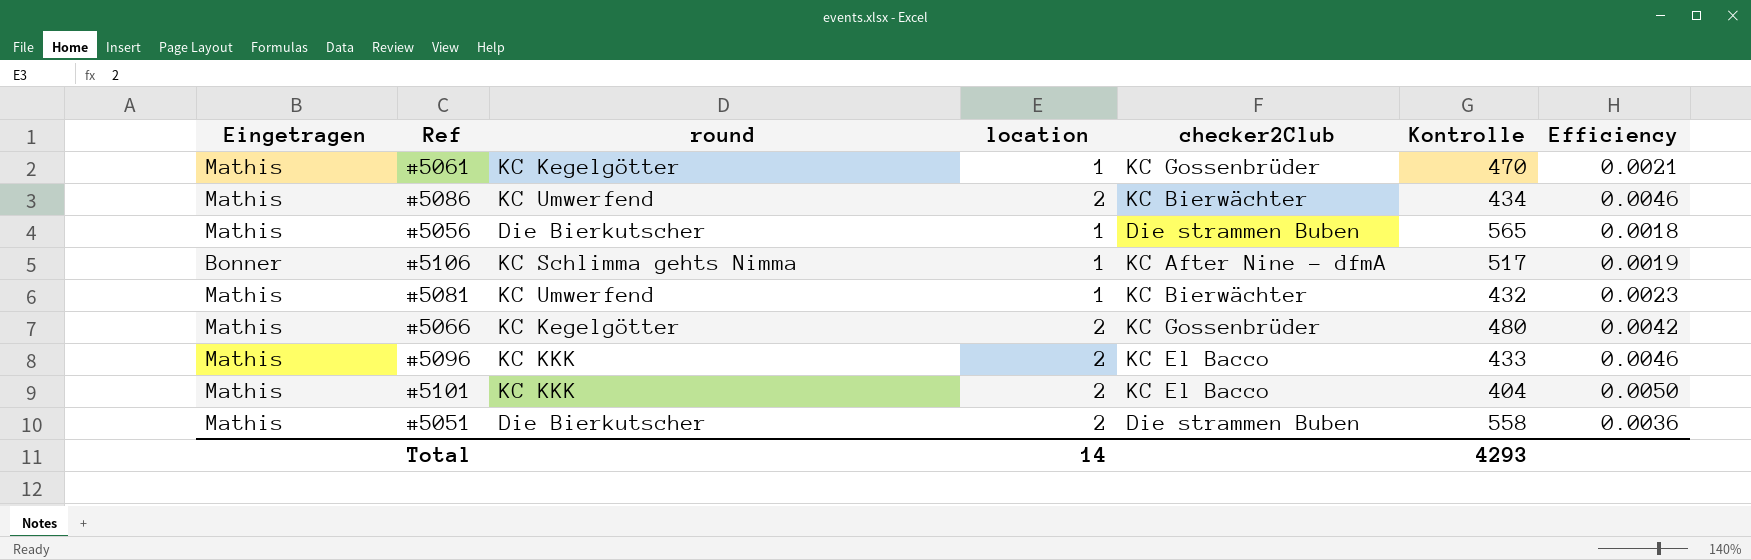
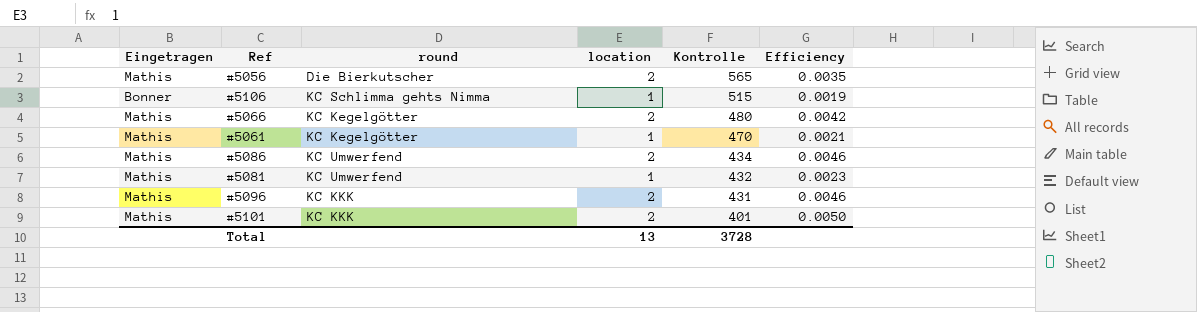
row order: none -> Kontrolle descending
column checker2Club | position: 5 -> none
row #5051: Mathis | Die Bierkutscher | 2 | Die strammen Buben | 558 | 0.0036 -> none
#5056 | location: 1 -> 2
#5056 | Efficiency: 0.0018 -> 0.0035
#5106 | Kontrolle: 517 -> 515
#5096 | Kontrolle: 433 -> 431
#5101 | Kontrolle: 404 -> 401
Total | location: 14 -> 13
Total | Kontrolle: 4293 -> 3728

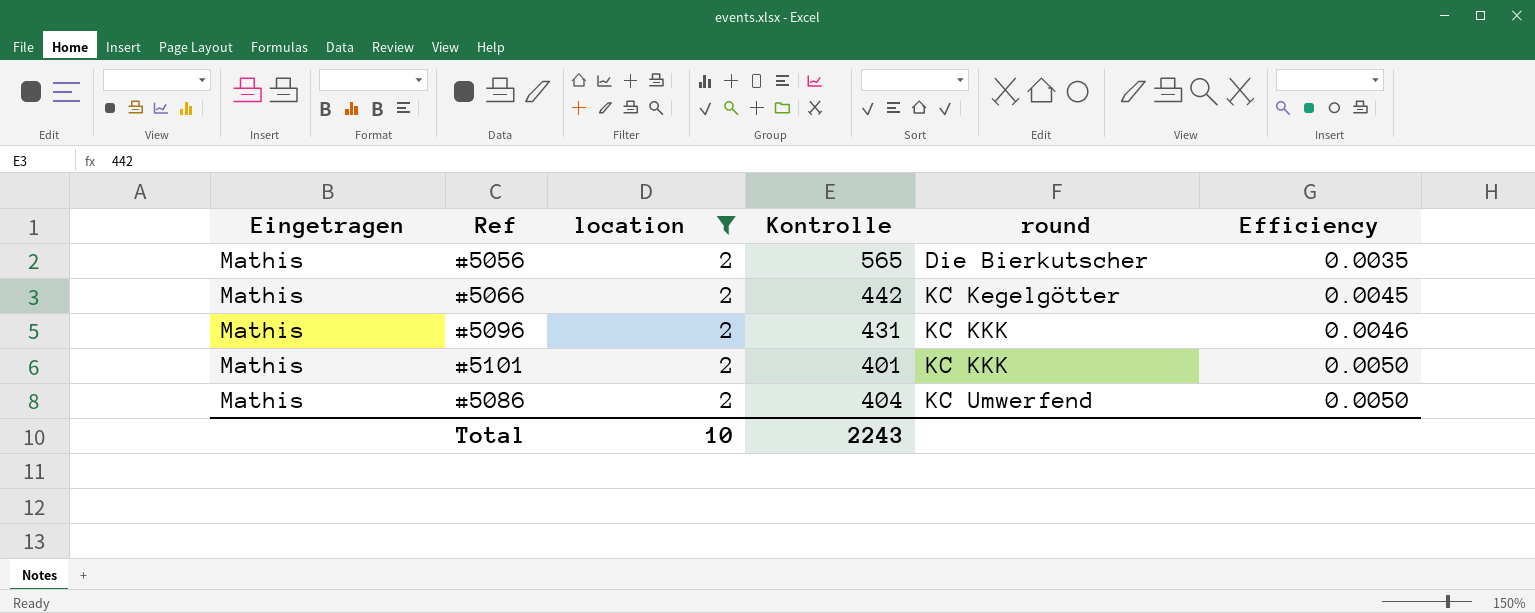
filter: none -> location = 2
row order: Kontrolle descending -> round ascending
column round | position: 3 -> 5
#5066 | Kontrolle: 480 -> 442
#5066 | Efficiency: 0.0042 -> 0.0045
#5086 | Kontrolle: 434 -> 404
#5086 | Efficiency: 0.0046 -> 0.0050
Total | location: 13 -> 10
Total | Kontrolle: 3728 -> 2243

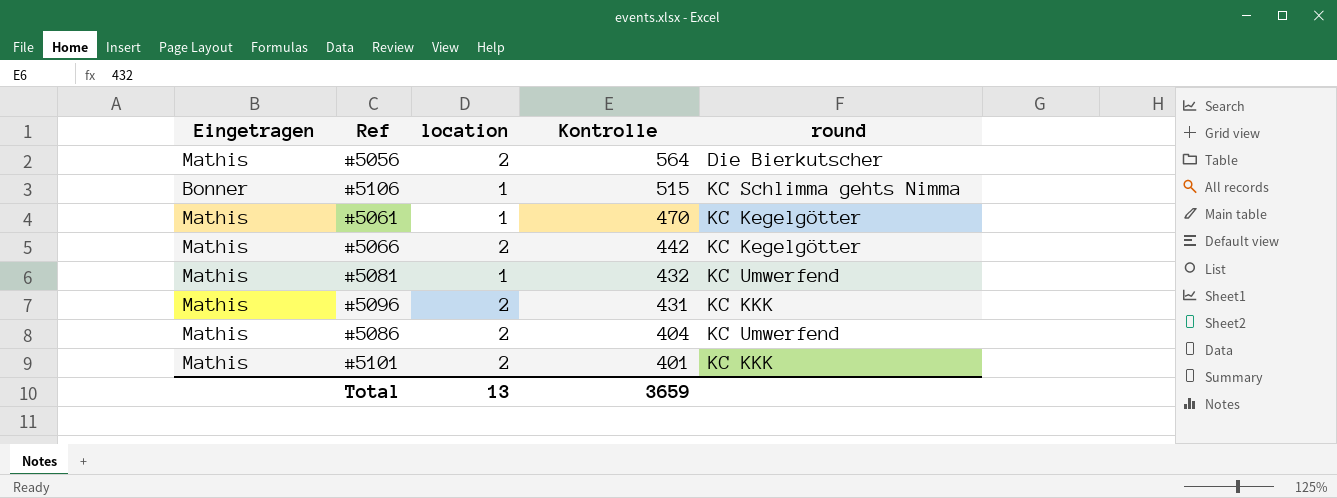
filter: location = 2 -> none
row order: round ascending -> Kontrolle descending
column Efficiency | formula: [location] / [Kontrolle] -> none
#5056 | Kontrolle: 565 -> 564
Total | location: 10 -> 13
Total | Kontrolle: 2243 -> 3659

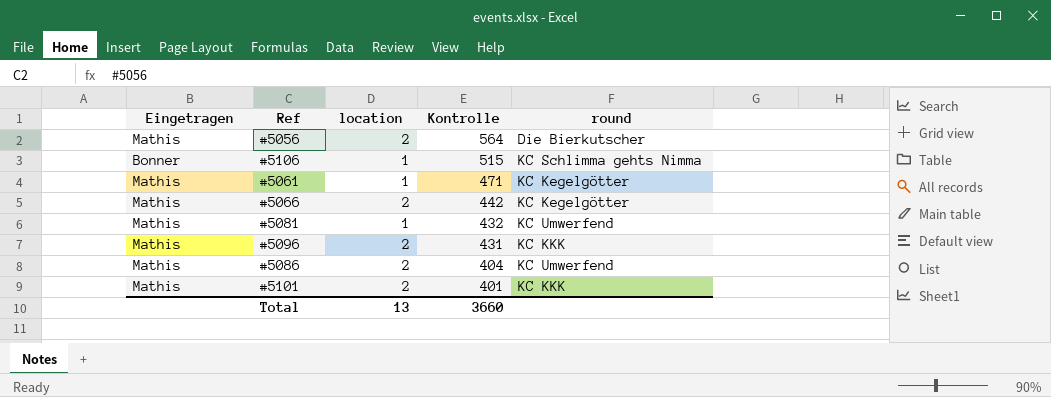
#5061 | Kontrolle: 470 -> 471
Total | Kontrolle: 3659 -> 3660

